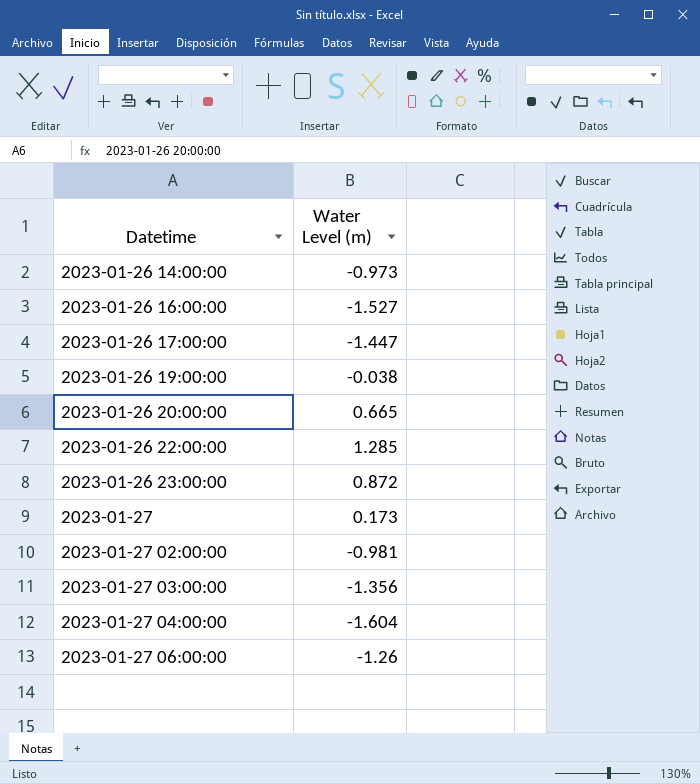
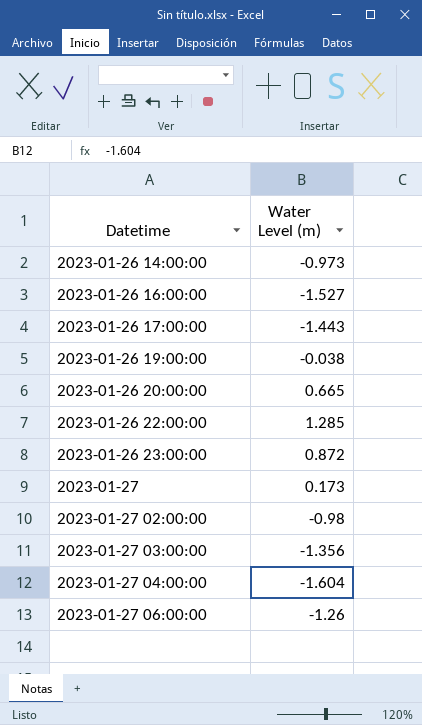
2023-01-26 17:00:00 | Water Level (m): -1.447 -> -1.443
2023-01-27 02:00:00 | Water Level (m): -0.981 -> -0.98

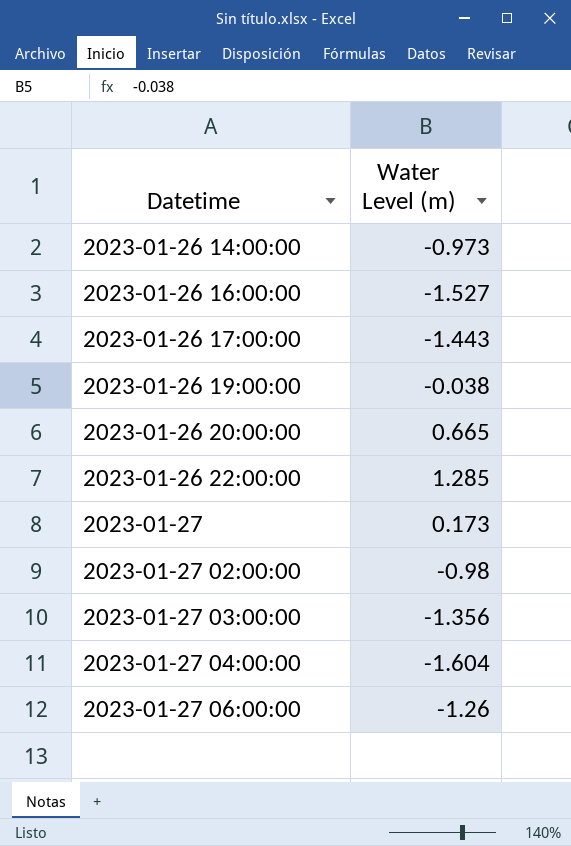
row 2023-01-26 23:00:00: 0.872 -> none

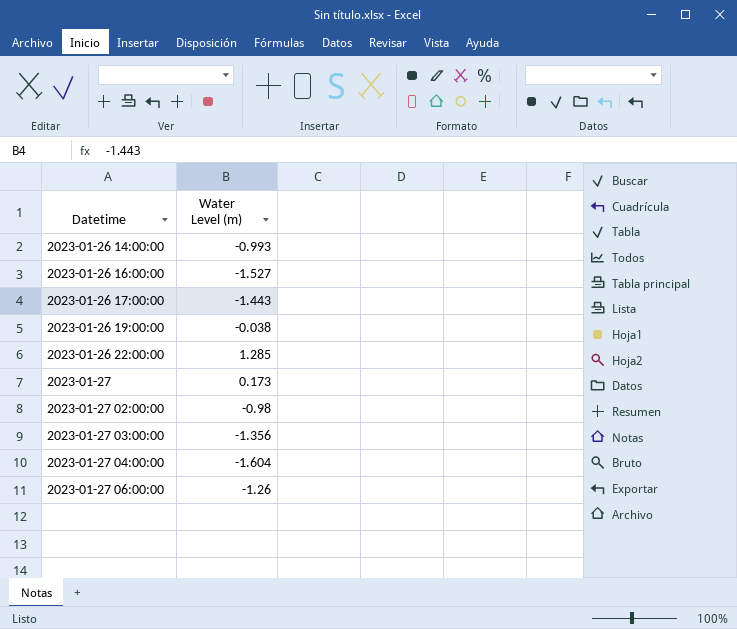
row 2023-01-26 20:00:00: 0.665 -> none
2023-01-26 14:00:00 | Water Level (m): -0.973 -> -0.993

